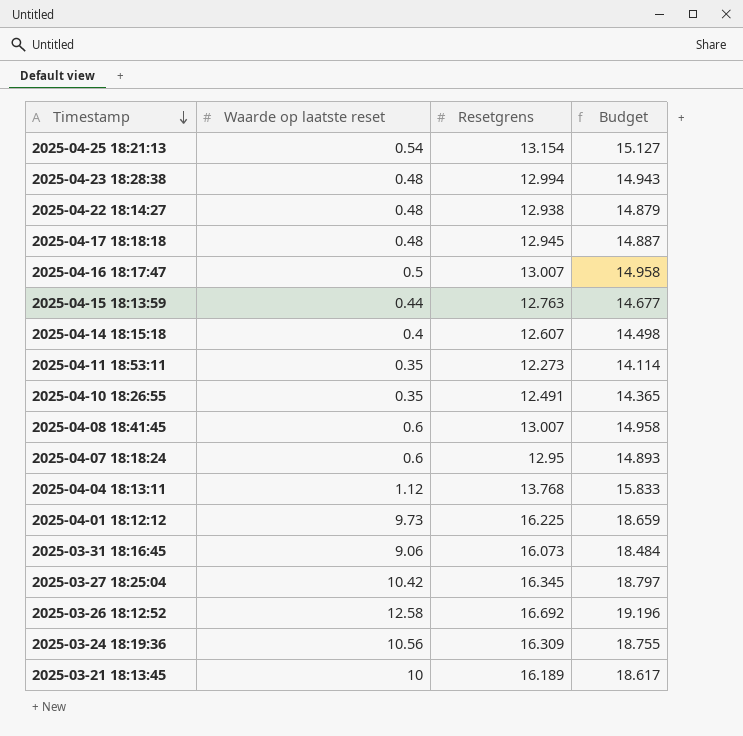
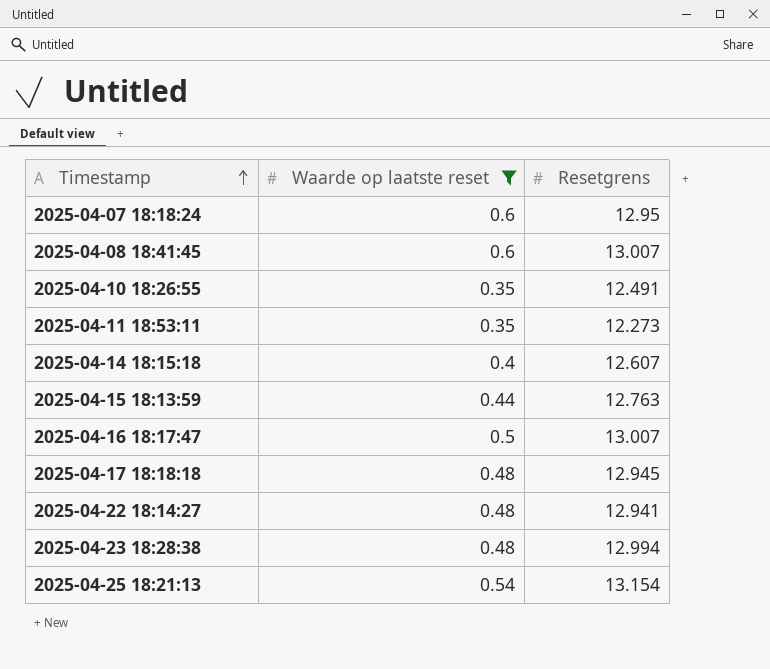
filter: none -> Waarde op laatste reset <= 0.6
row order: Timestamp descending -> Timestamp ascending
column Budget | formula: [Resetgrens] * 1.15 -> none
2025-04-22 18:14:27 | Resetgrens: 12.938 -> 12.941

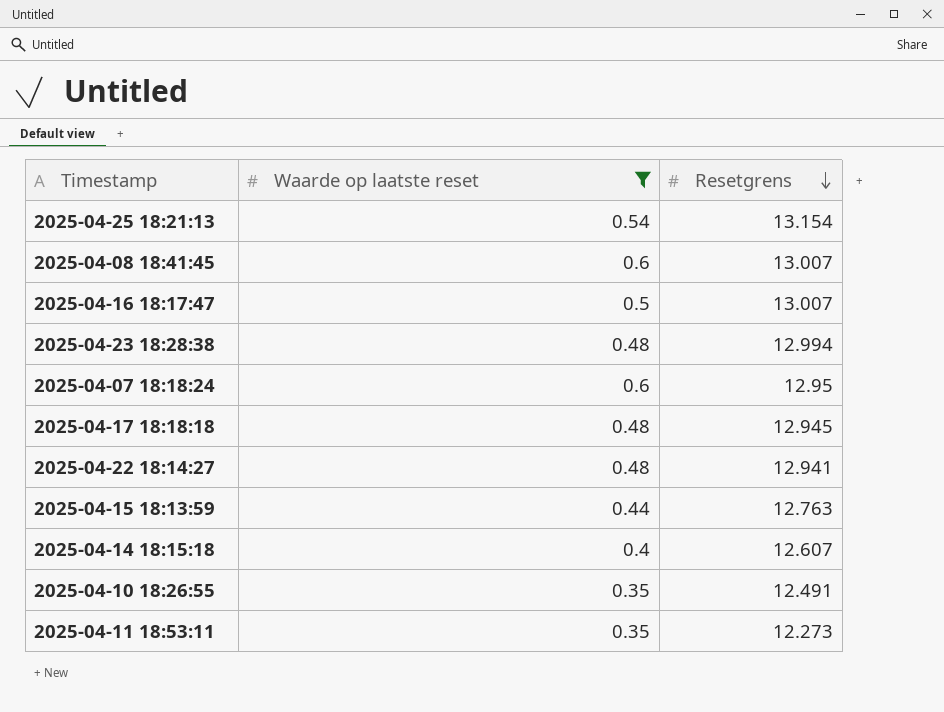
row order: Timestamp ascending -> Resetgrens descending

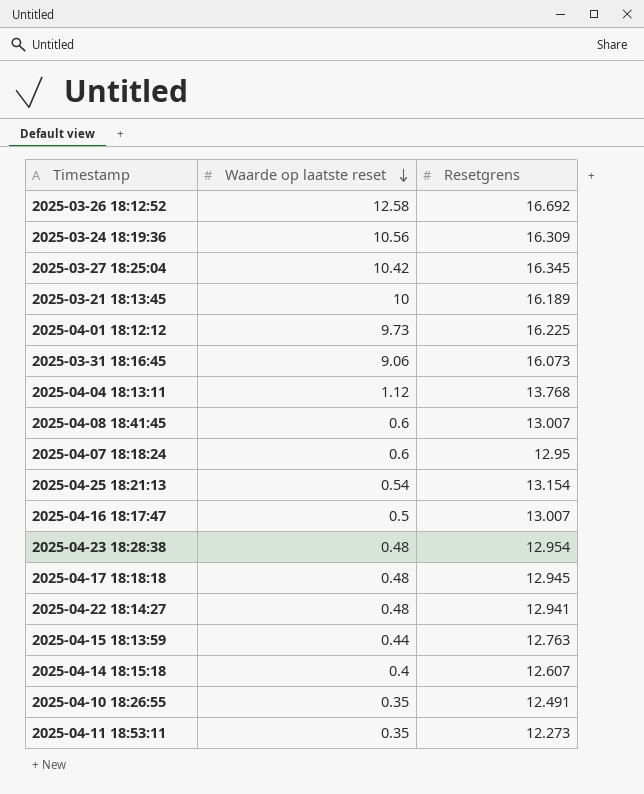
filter: Waarde op laatste reset <= 0.6 -> none
row order: Resetgrens descending -> Waarde op laatste reset descending
2025-04-23 18:28:38 | Resetgrens: 12.994 -> 12.954

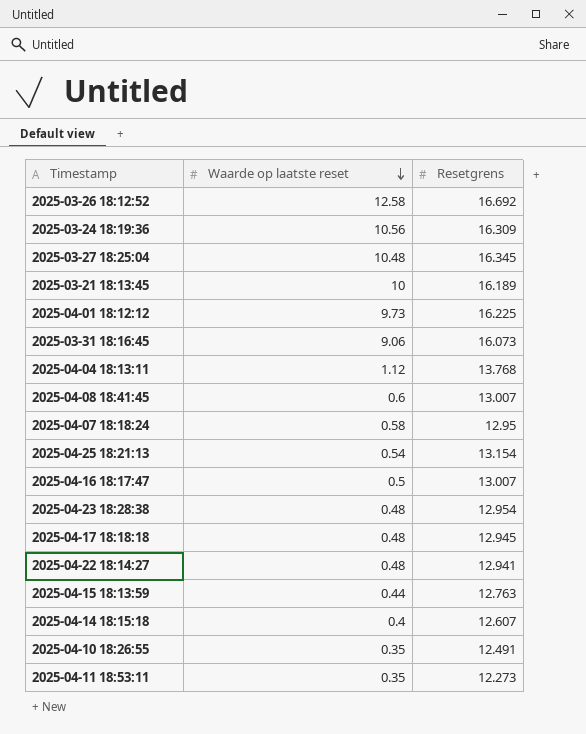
2025-03-27 18:25:04 | Waarde op laatste reset: 10.42 -> 10.48
2025-04-07 18:18:24 | Waarde op laatste reset: 0.6 -> 0.58

